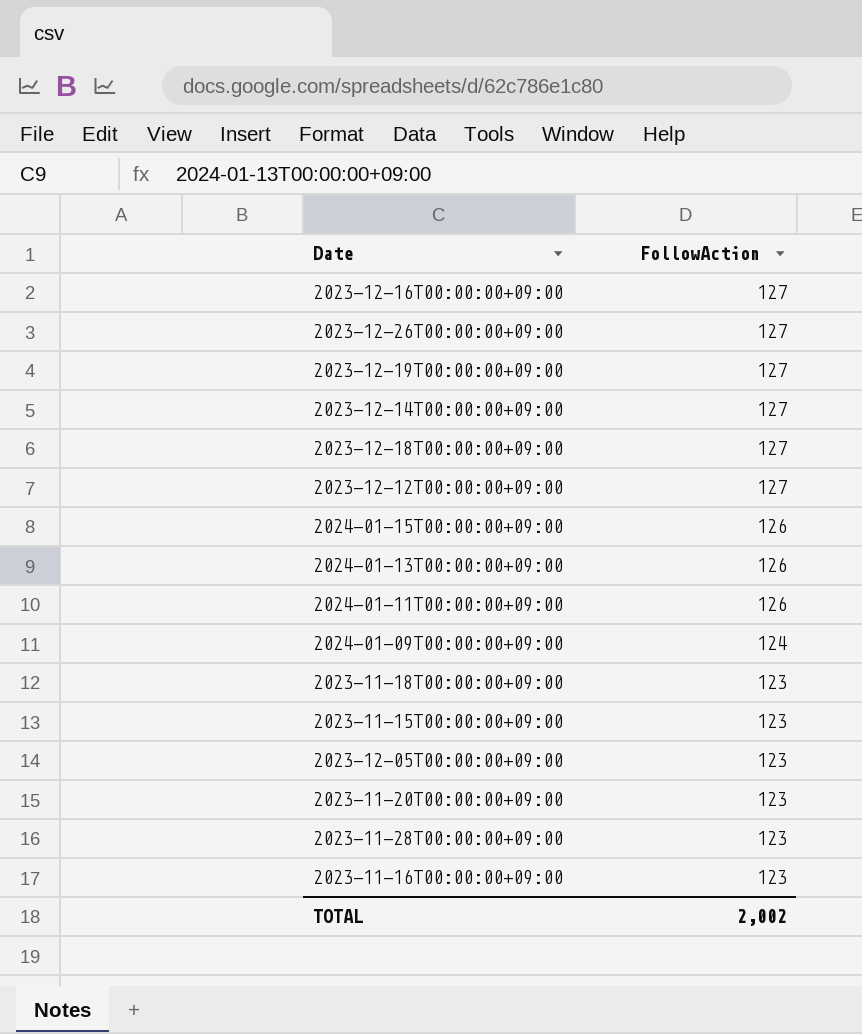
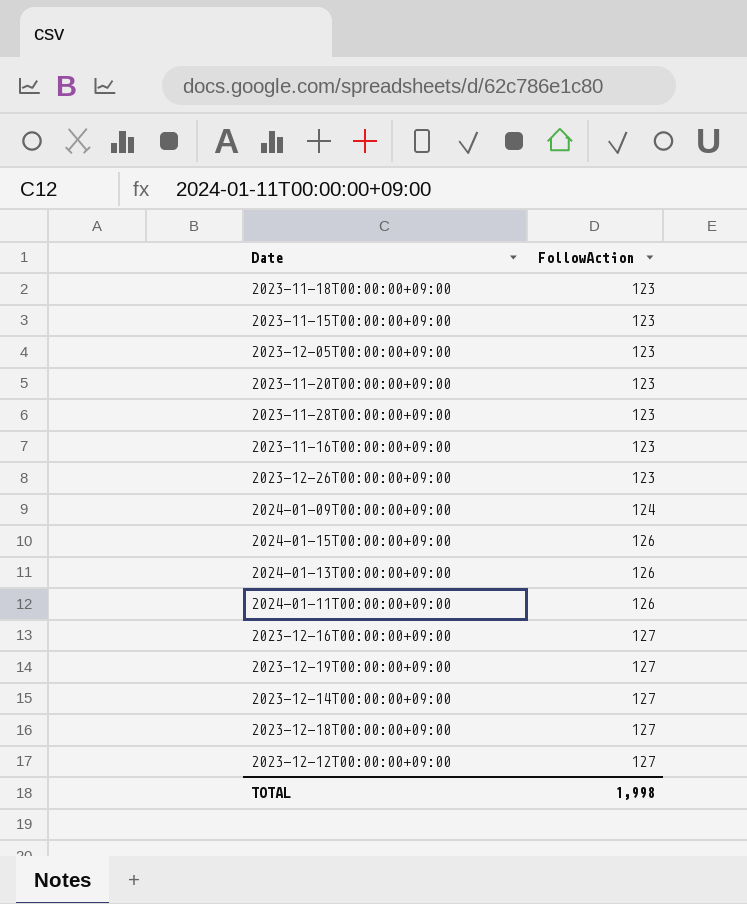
row order: FollowAction descending -> FollowAction ascending
2023-12-26T00:00:00+09:00 | FollowAction: 127 -> 123
TOTAL | FollowAction: 2,002 -> 1,998

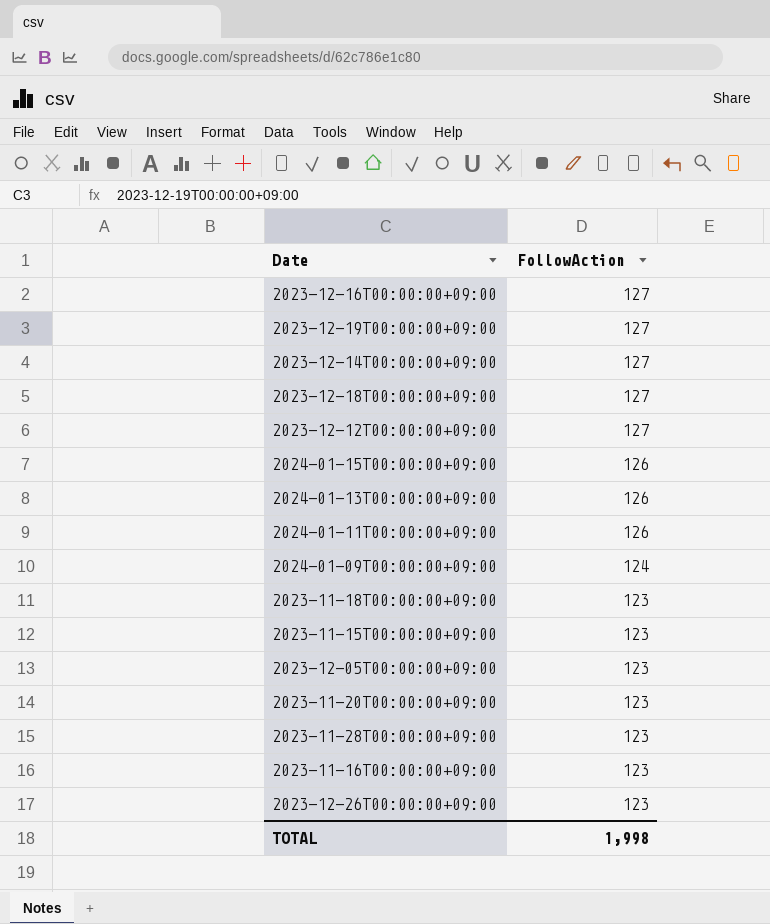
row order: FollowAction ascending -> FollowAction descending

